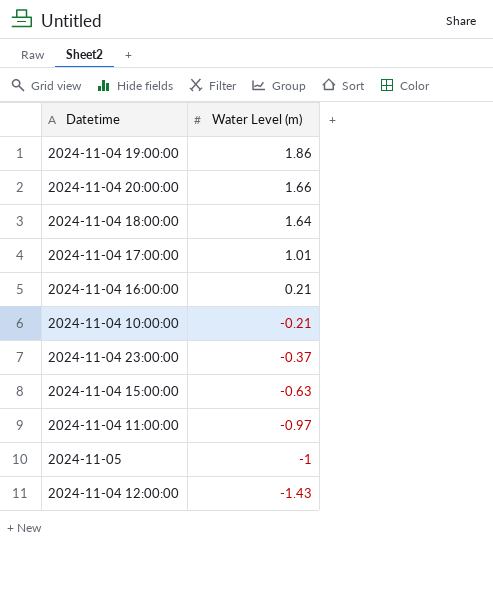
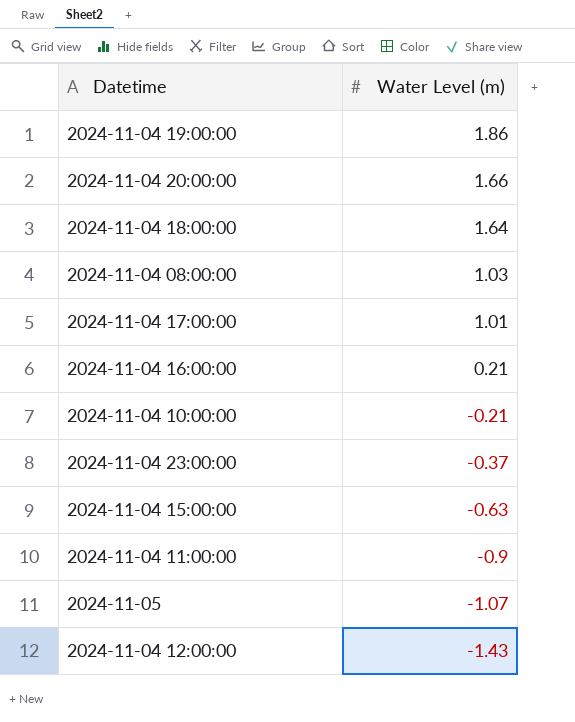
row 2024-11-04 08:00:00: none -> 1.03
2024-11-04 11:00:00 | Water Level (m): -0.97 -> -0.9
2024-11-05 | Water Level (m): -1 -> -1.07

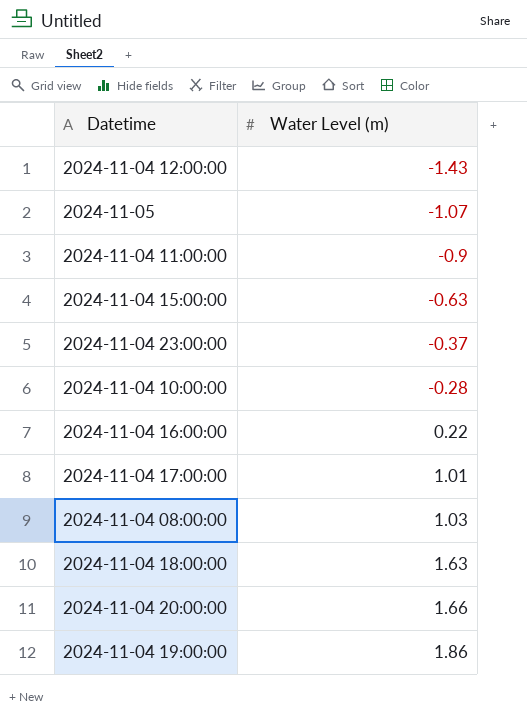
row order: Water Level (m) descending -> Water Level (m) ascending
2024-11-04 10:00:00 | Water Level (m): -0.21 -> -0.28
2024-11-04 16:00:00 | Water Level (m): 0.21 -> 0.22
2024-11-04 18:00:00 | Water Level (m): 1.64 -> 1.63

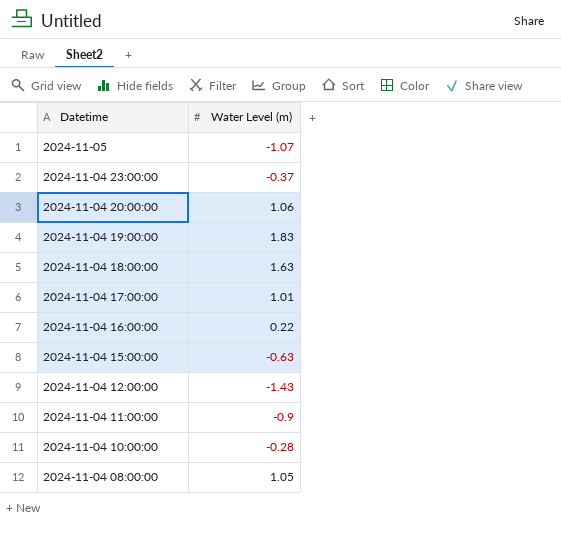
row order: Water Level (m) ascending -> Datetime descending
2024-11-04 20:00:00 | Water Level (m): 1.66 -> 1.06
2024-11-04 19:00:00 | Water Level (m): 1.86 -> 1.83
2024-11-04 08:00:00 | Water Level (m): 1.03 -> 1.05

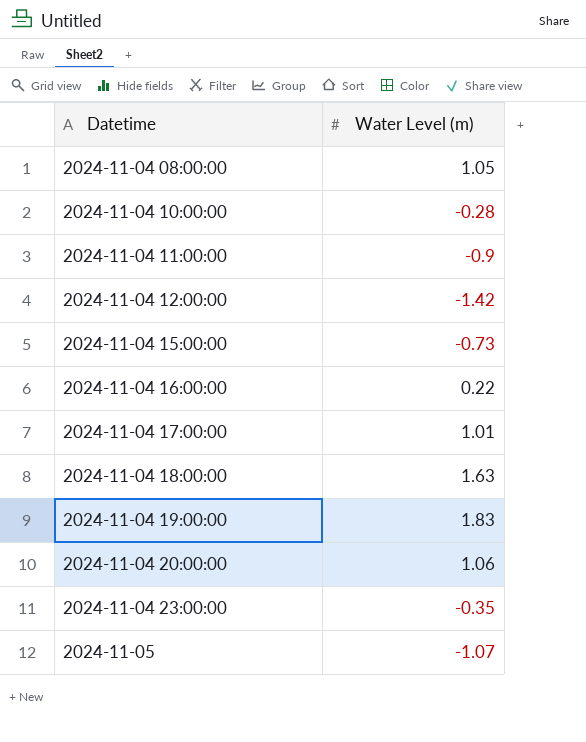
row order: Datetime descending -> Datetime ascending
2024-11-04 12:00:00 | Water Level (m): -1.43 -> -1.42
2024-11-04 15:00:00 | Water Level (m): -0.63 -> -0.73
2024-11-04 23:00:00 | Water Level (m): -0.37 -> -0.35

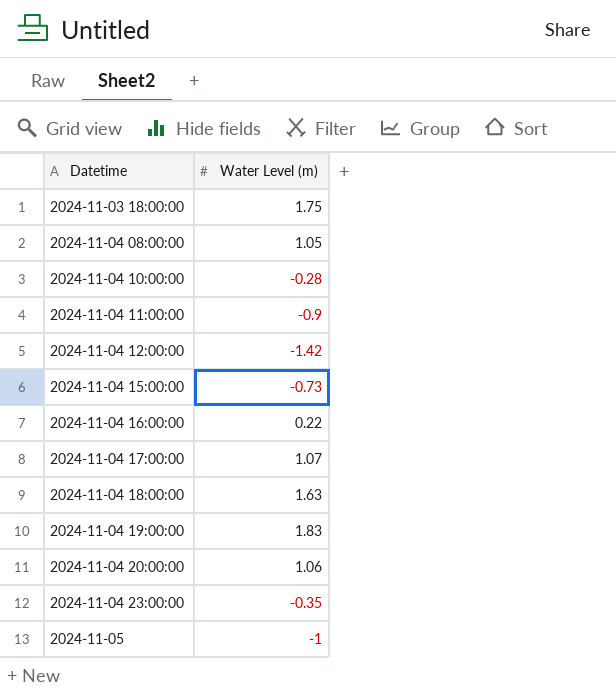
row 2024-11-03 18:00:00: none -> 1.75
2024-11-04 17:00:00 | Water Level (m): 1.01 -> 1.07
2024-11-05 | Water Level (m): -1.07 -> -1

